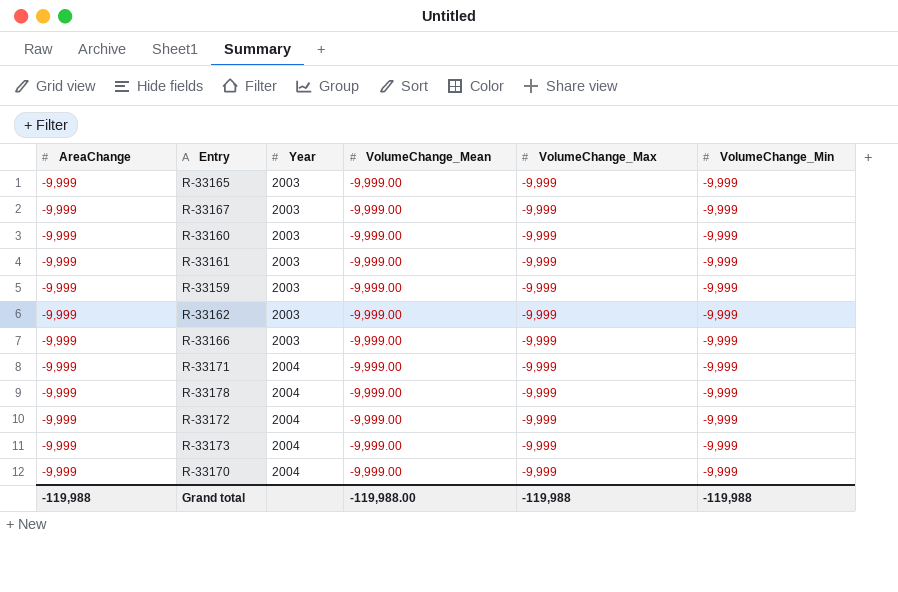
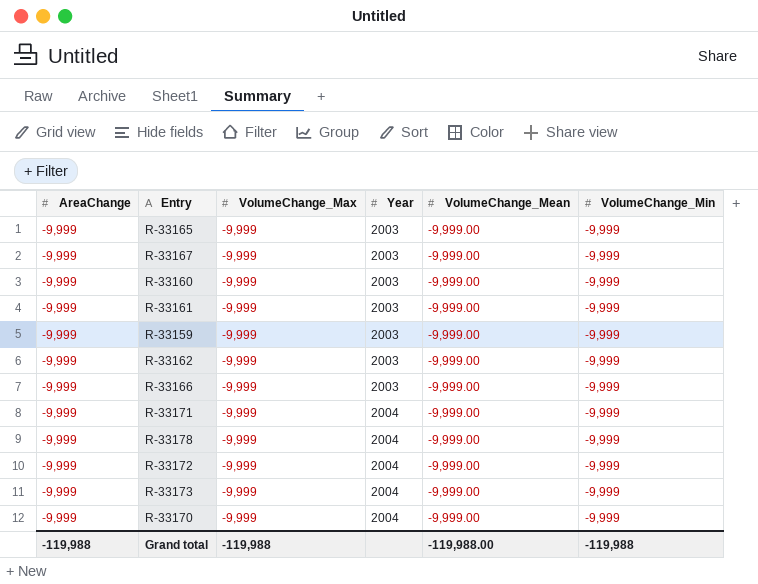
column VolumeChange_Max | position: 5 -> 3

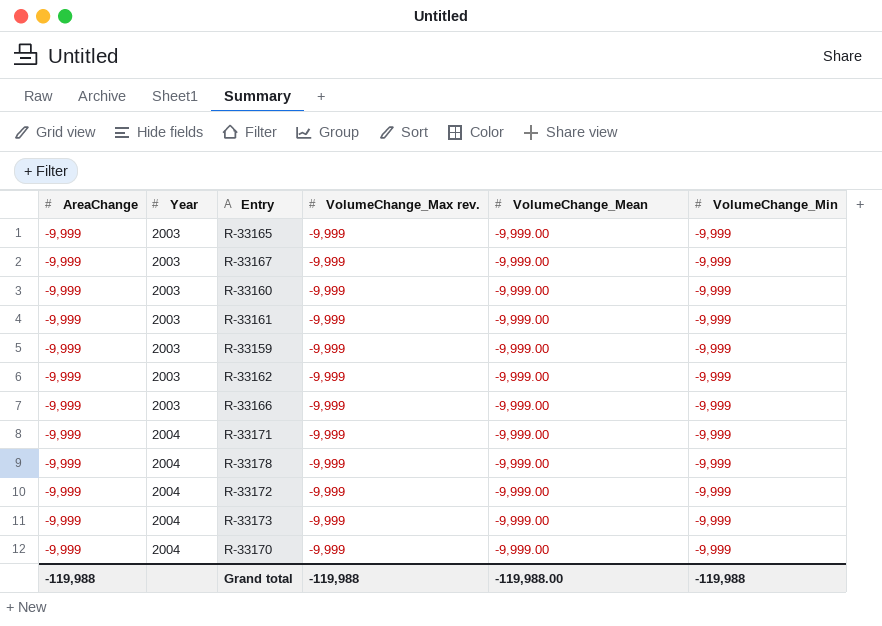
column Year | position: 4 -> 2
column name: VolumeChange_Max -> VolumeChange_Max rev.

